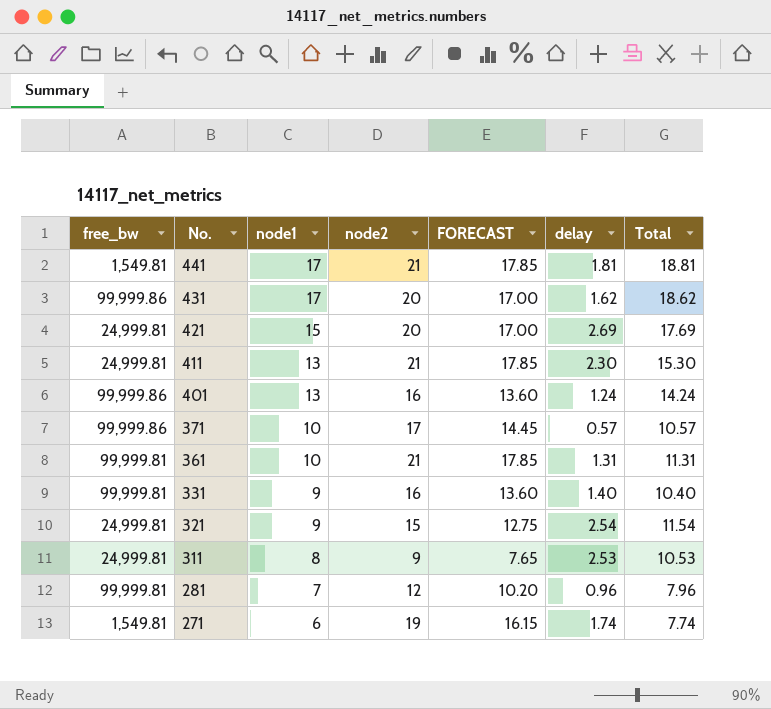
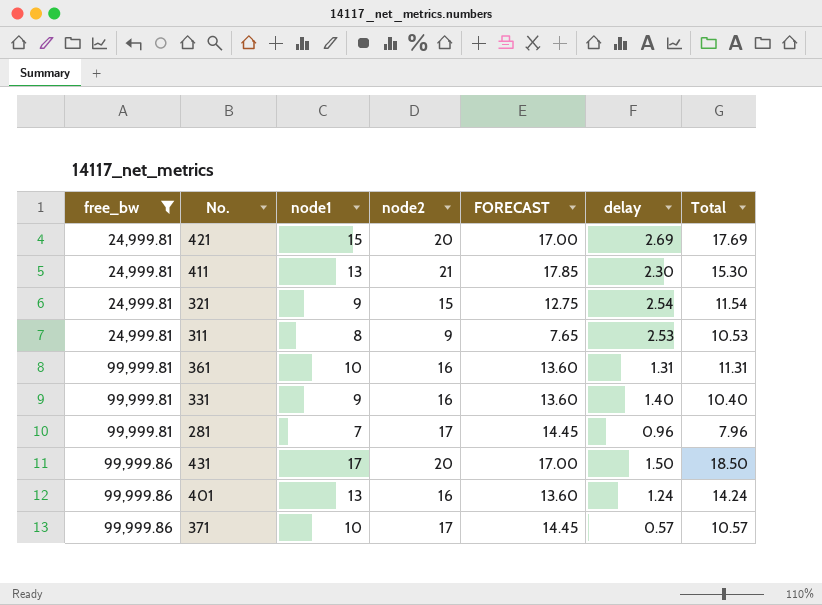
filter: none -> free_bw != 1,549.81
row order: No. descending -> free_bw ascending
361 | node2: 21 -> 16
361 | FORECAST: 17.85 -> 13.60
281 | node2: 12 -> 17
281 | FORECAST: 10.20 -> 14.45
431 | delay: 1.62 -> 1.50
431 | Total: 18.62 -> 18.50

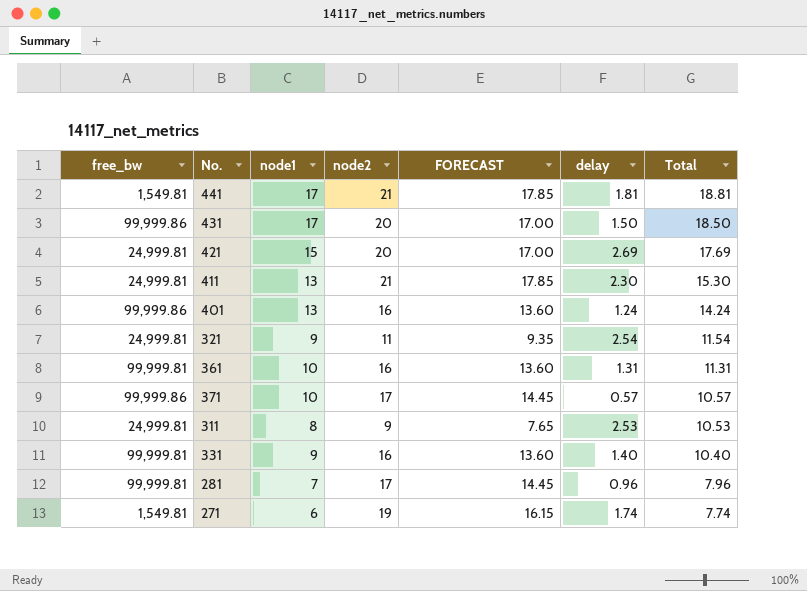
filter: free_bw != 1,549.81 -> none
row order: free_bw ascending -> Total descending
321 | node2: 15 -> 11
321 | FORECAST: 12.75 -> 9.35

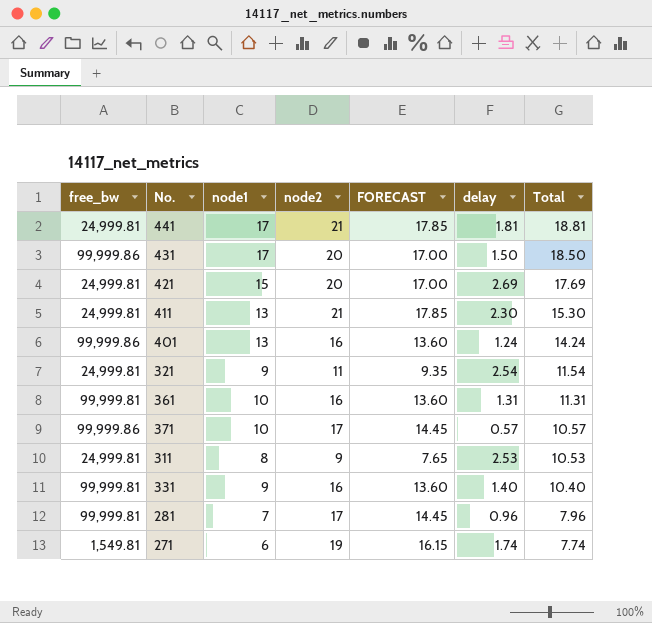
441 | free_bw: 1,549.81 -> 24,999.81

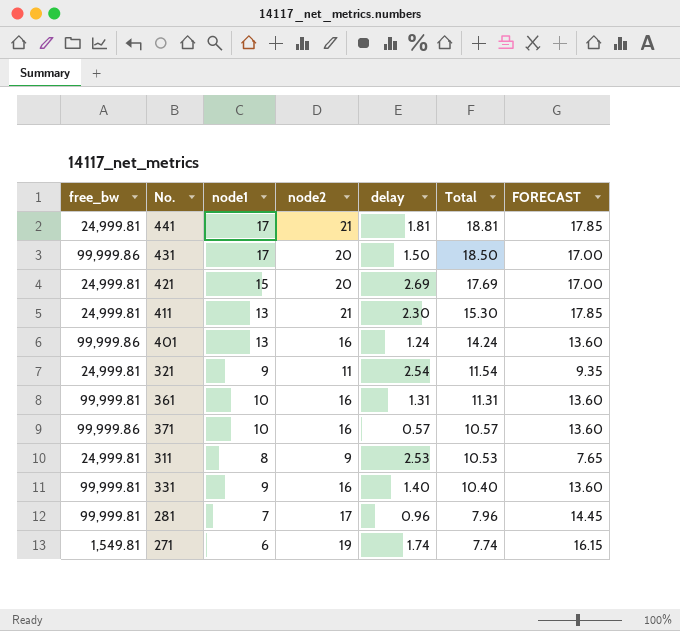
column FORECAST | position: 5 -> 7
371 | node2: 17 -> 16
371 | FORECAST: 14.45 -> 13.60

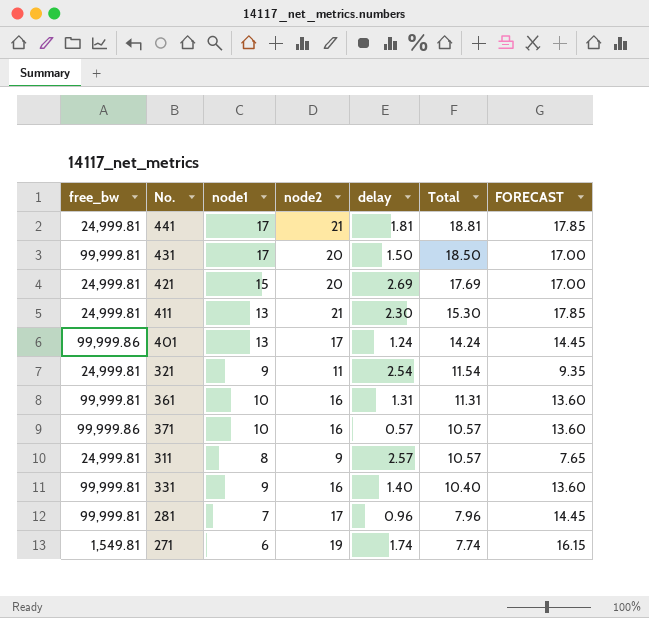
431 | free_bw: 99,999.86 -> 99,999.81
401 | node2: 16 -> 17
401 | FORECAST: 13.60 -> 14.45
311 | delay: 2.53 -> 2.57
311 | Total: 10.53 -> 10.57

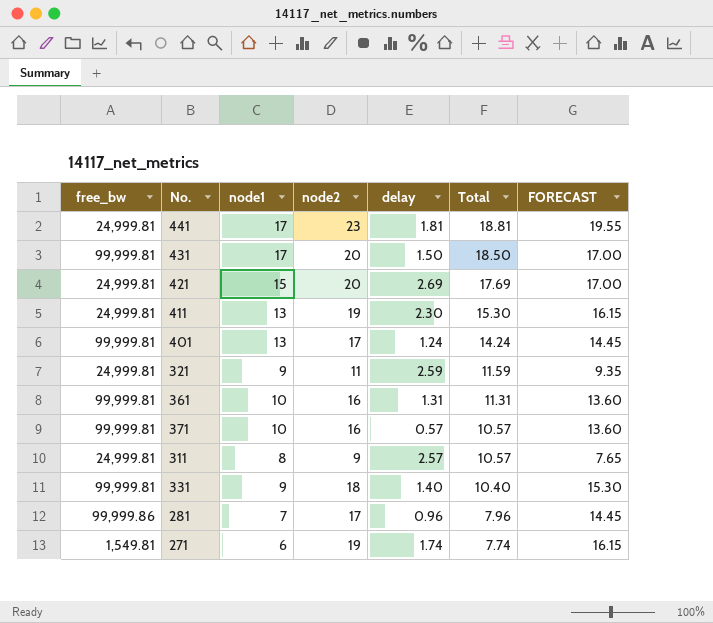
441 | node2: 21 -> 23
441 | FORECAST: 17.85 -> 19.55
411 | node2: 21 -> 19
411 | FORECAST: 17.85 -> 16.15
401 | free_bw: 99,999.86 -> 99,999.81
321 | delay: 2.54 -> 2.59
321 | Total: 11.54 -> 11.59
371 | free_bw: 99,999.86 -> 99,999.81
331 | node2: 16 -> 18
331 | FORECAST: 13.60 -> 15.30
281 | free_bw: 99,999.81 -> 99,999.86

